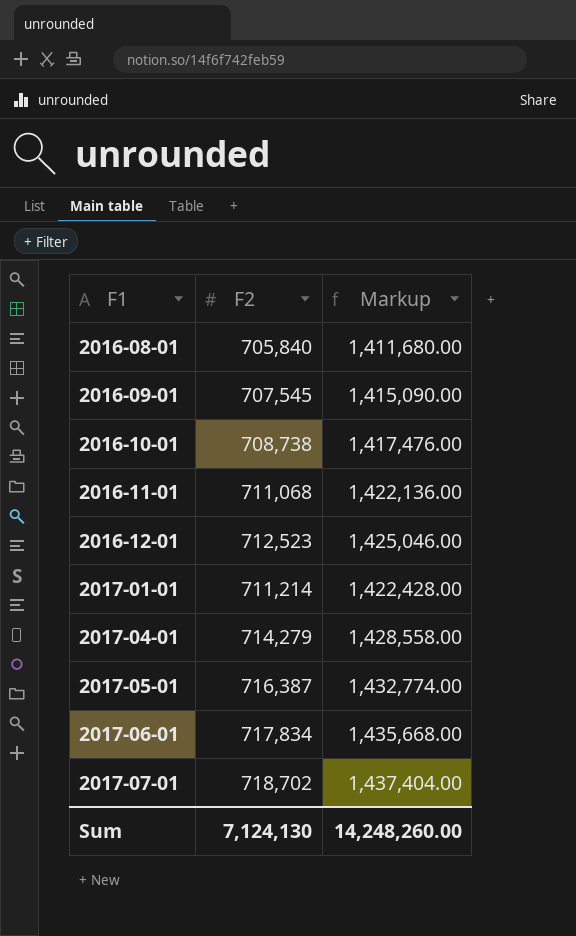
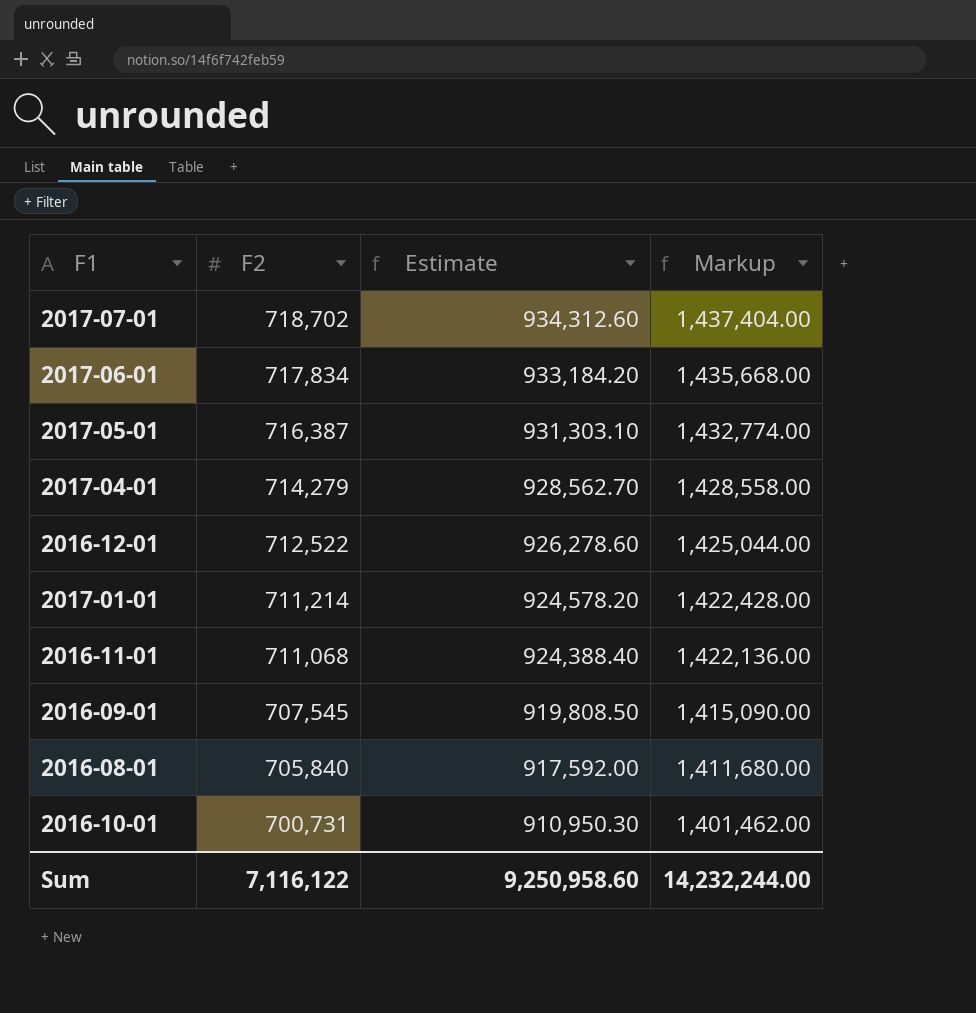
row order: F1 ascending -> F2 descending
column Estimate | formula: none -> [F2] * 1.3
2016-12-01 | F2: 712,523 -> 712,522
2016-12-01 | Markup: 1,425,046.00 -> 1,425,044.00
2016-10-01 | F2: 708,738 -> 700,731
2016-10-01 | Markup: 1,417,476.00 -> 1,401,462.00
Sum | F2: 7,124,130 -> 7,116,122
Sum | Markup: 14,248,260.00 -> 14,232,244.00

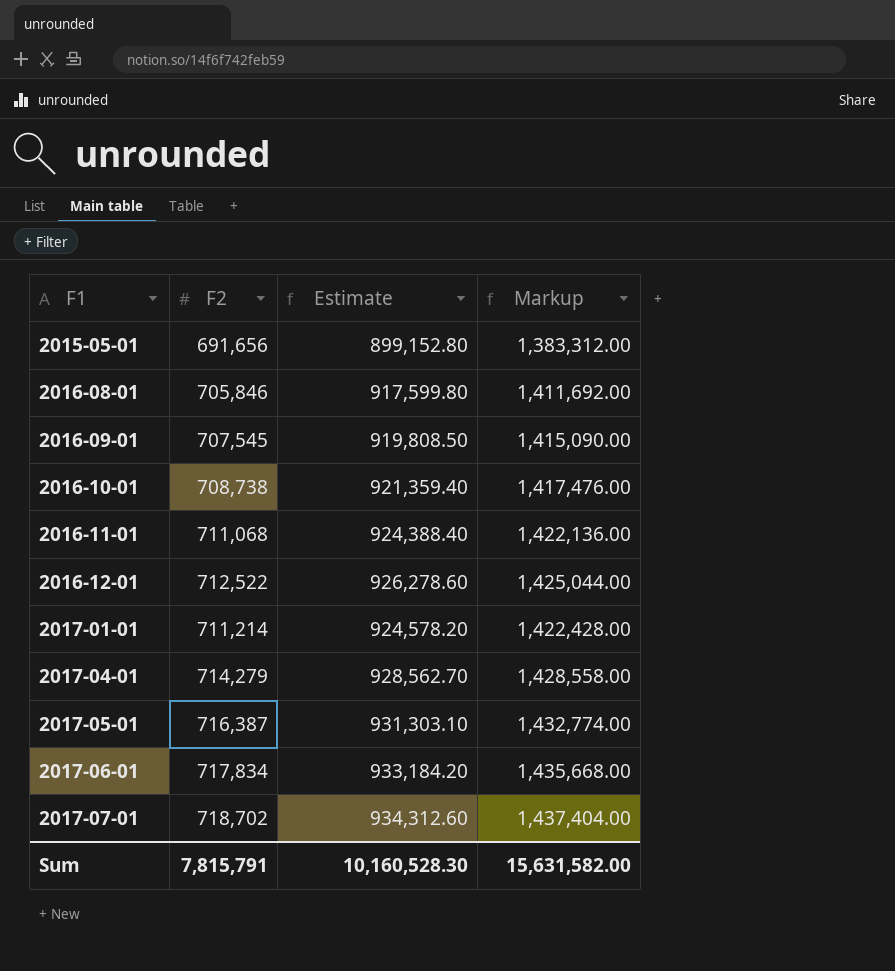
row order: F2 descending -> F1 ascending
row 2015-05-01: none -> 691,656 | 899,152.80 | 1,383,312.00
2016-08-01 | F2: 705,840 -> 705,846
2016-08-01 | Estimate: 917,592.00 -> 917,599.80
2016-08-01 | Markup: 1,411,680.00 -> 1,411,692.00
2016-10-01 | F2: 700,731 -> 708,738
2016-10-01 | Estimate: 910,950.30 -> 921,359.40
2016-10-01 | Markup: 1,401,462.00 -> 1,417,476.00
Sum | F2: 7,116,122 -> 7,815,791
Sum | Estimate: 9,250,958.60 -> 10,160,528.30
Sum | Markup: 14,232,244.00 -> 15,631,582.00

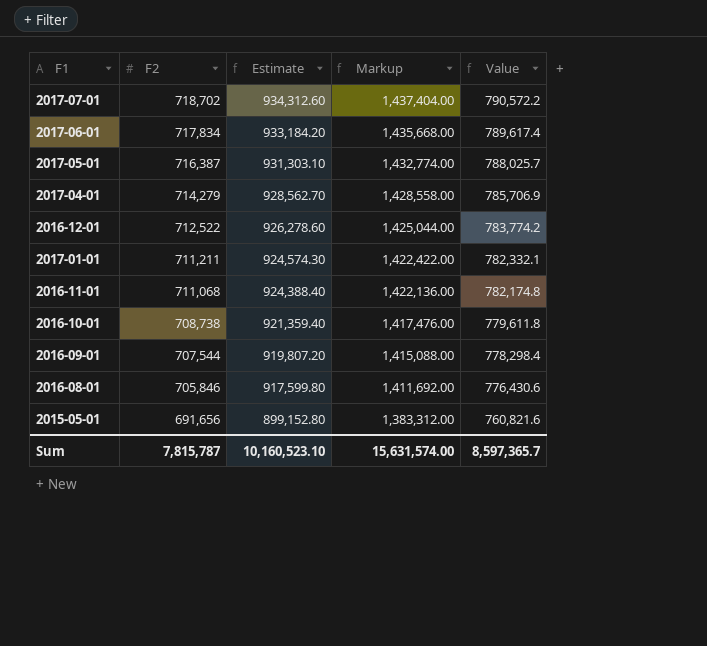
row order: F1 ascending -> F2 descending
column Value | formula: none -> [F2] * 1.1
2017-01-01 | F2: 711,214 -> 711,211
2017-01-01 | Estimate: 924,578.20 -> 924,574.30
2017-01-01 | Markup: 1,422,428.00 -> 1,422,422.00
2016-09-01 | F2: 707,545 -> 707,544
2016-09-01 | Estimate: 919,808.50 -> 919,807.20
2016-09-01 | Markup: 1,415,090.00 -> 1,415,088.00
Sum | F2: 7,815,791 -> 7,815,787
Sum | Estimate: 10,160,528.30 -> 10,160,523.10
Sum | Markup: 15,631,582.00 -> 15,631,574.00

